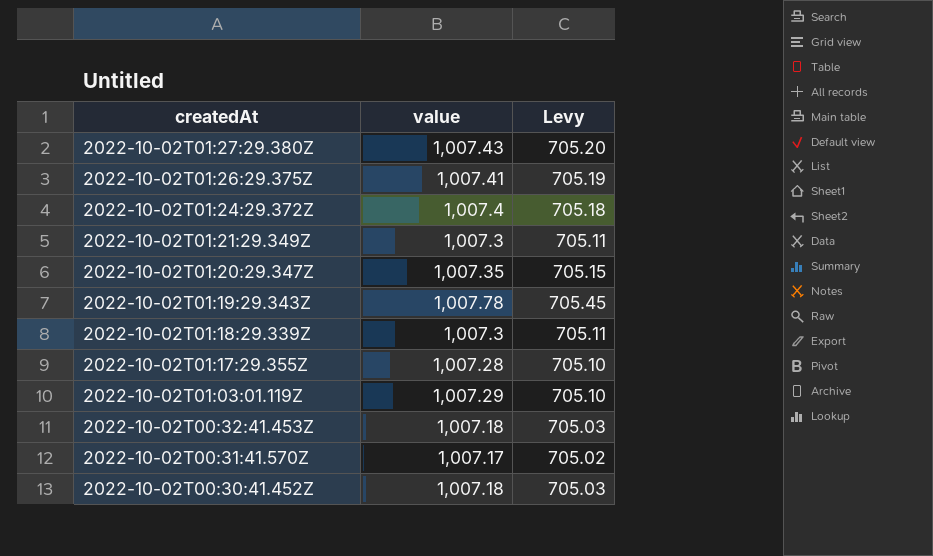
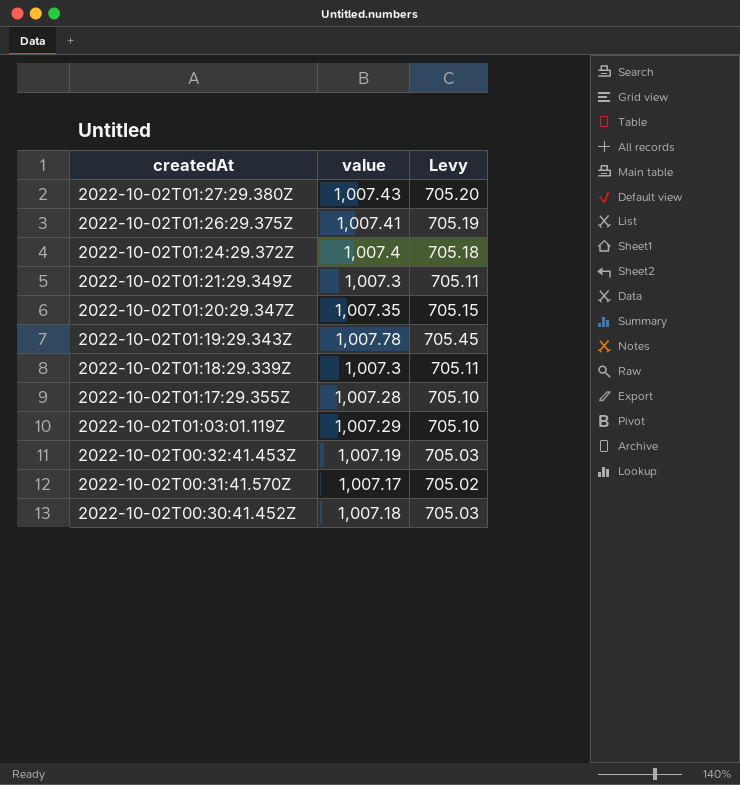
2022-10-02T00:32:41.453Z | value: 1,007.18 -> 1,007.19

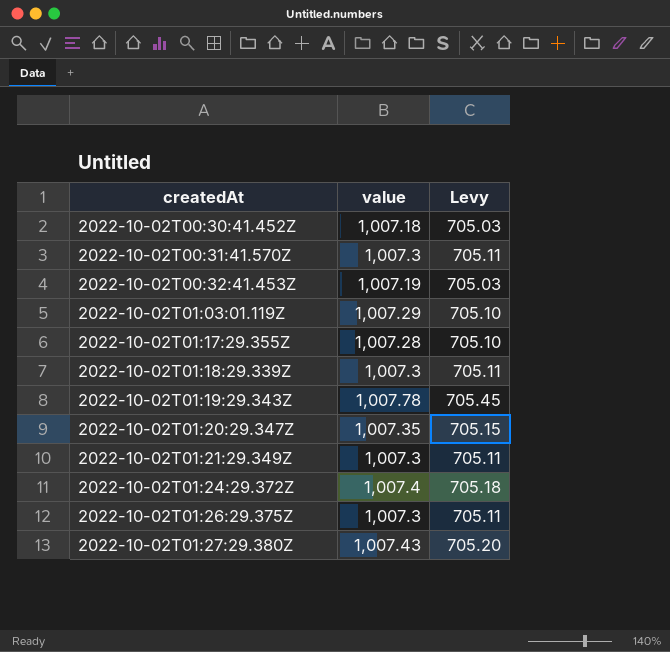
row order: createdAt descending -> createdAt ascending
2022-10-02T00:31:41.570Z | value: 1,007.17 -> 1,007.3
2022-10-02T00:31:41.570Z | Levy: 705.02 -> 705.11
2022-10-02T01:26:29.375Z | value: 1,007.41 -> 1,007.3
2022-10-02T01:26:29.375Z | Levy: 705.19 -> 705.11

